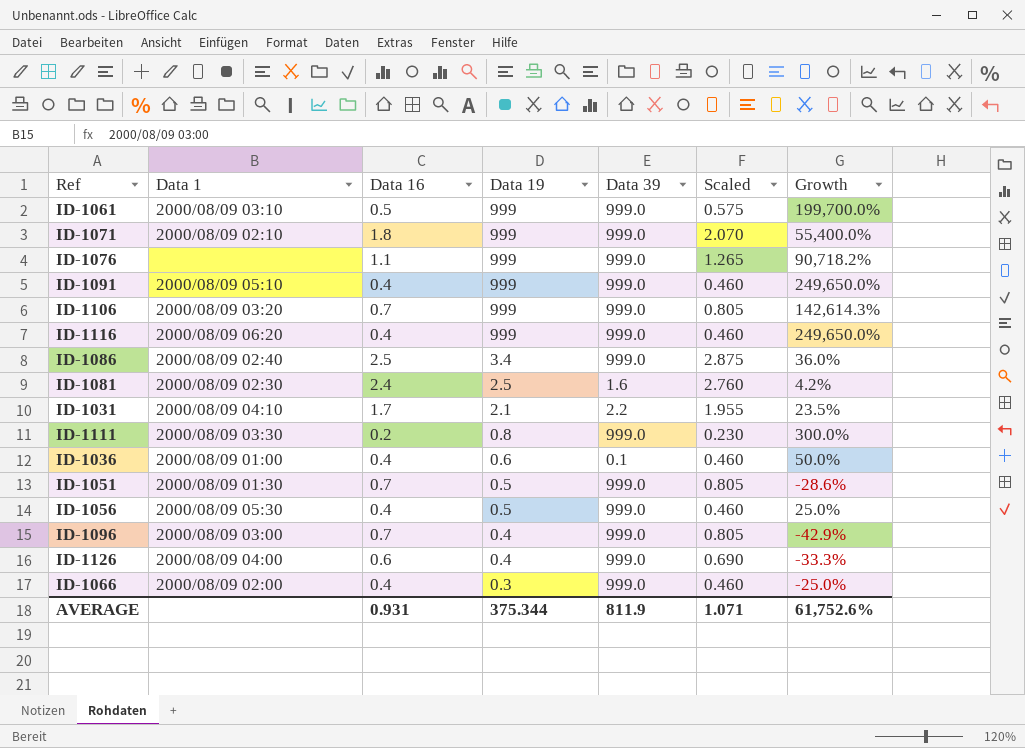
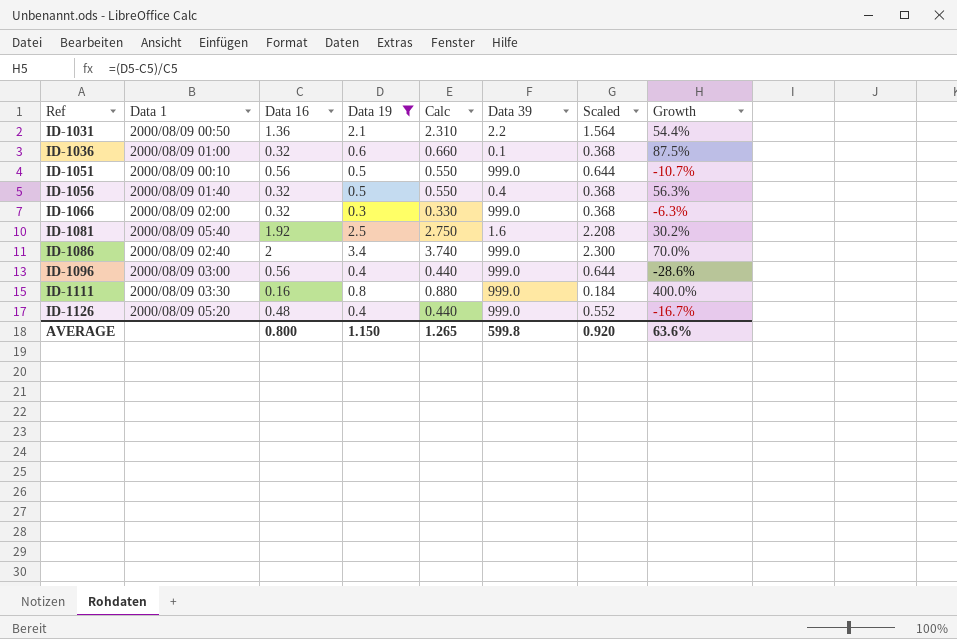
filter: none -> Data 19 != 999
row order: Data 19 descending -> Ref ascending
column Calc | formula: none -> [Data 19] * 1.1
ID-1031 | Data 1: 2000/08/09 04:10 -> 2000/08/09 00:50
ID-1031 | Data 16: 1.7 -> 1.36
ID-1031 | Scaled: 1.955 -> 1.564
ID-1031 | Growth: 23.5% -> 54.4%
ID-1036 | Data 16: 0.4 -> 0.32
ID-1036 | Scaled: 0.460 -> 0.368
ID-1036 | Growth: 50.0% -> 87.5%
ID-1051 | Data 1: 2000/08/09 01:30 -> 2000/08/09 00:10
ID-1051 | Data 16: 0.7 -> 0.56
ID-1051 | Scaled: 0.805 -> 0.644
ID-1051 | Growth: -28.6% -> -10.7%
ID-1056 | Data 1: 2000/08/09 05:30 -> 2000/08/09 01:40
ID-1056 | Data 16: 0.4 -> 0.32
ID-1056 | Data 39: 999.0 -> 0.4
ID-1056 | Scaled: 0.460 -> 0.368
ID-1056 | Growth: 25.0% -> 56.3%
ID-1066 | Data 16: 0.4 -> 0.32
ID-1066 | Scaled: 0.460 -> 0.368
ID-1066 | Growth: -25.0% -> -6.3%
ID-1081 | Data 1: 2000/08/09 02:30 -> 2000/08/09 05:40
ID-1081 | Data 16: 2.4 -> 1.92
ID-1081 | Scaled: 2.760 -> 2.208
ID-1081 | Growth: 4.2% -> 30.2%
ID-1086 | Data 16: 2.5 -> 2
ID-1086 | Scaled: 2.875 -> 2.300
ID-1086 | Growth: 36.0% -> 70.0%
ID-1096 | Data 16: 0.7 -> 0.56
ID-1096 | Scaled: 0.805 -> 0.644
ID-1096 | Growth: -42.9% -> -28.6%
ID-1111 | Data 16: 0.2 -> 0.16
ID-1111 | Scaled: 0.230 -> 0.184
ID-1111 | Growth: 300.0% -> 400.0%
ID-1126 | Data 1: 2000/08/09 04:00 -> 2000/08/09 05:20
ID-1126 | Data 16: 0.6 -> 0.48
ID-1126 | Scaled: 0.690 -> 0.552
ID-1126 | Growth: -33.3% -> -16.7%
AVERAGE | Data 16: 0.931 -> 0.800
AVERAGE | Data 19: 375.344 -> 1.150
AVERAGE | Data 39: 811.9 -> 599.8
AVERAGE | Scaled: 1.071 -> 0.920
AVERAGE | Growth: 61,752.6% -> 63.6%

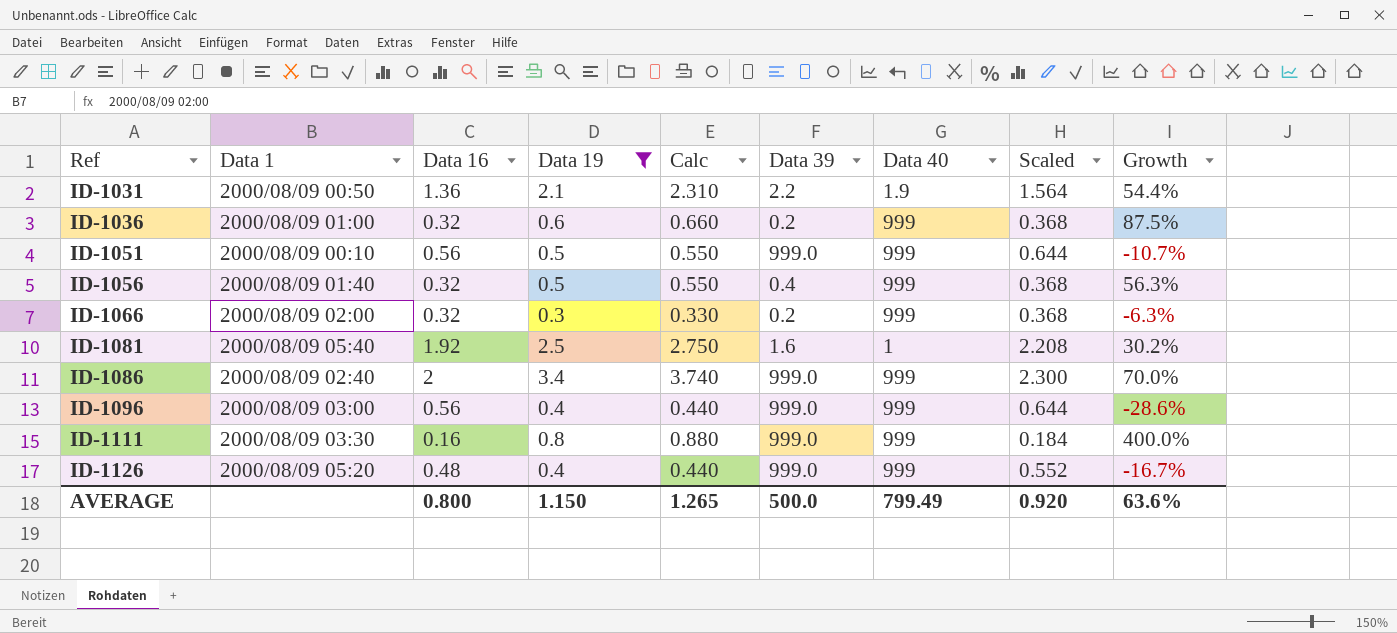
column Data 40 | position: none -> 7
ID-1036 | Data 39: 0.1 -> 0.2
ID-1066 | Data 39: 999.0 -> 0.2
AVERAGE | Data 39: 599.8 -> 500.0

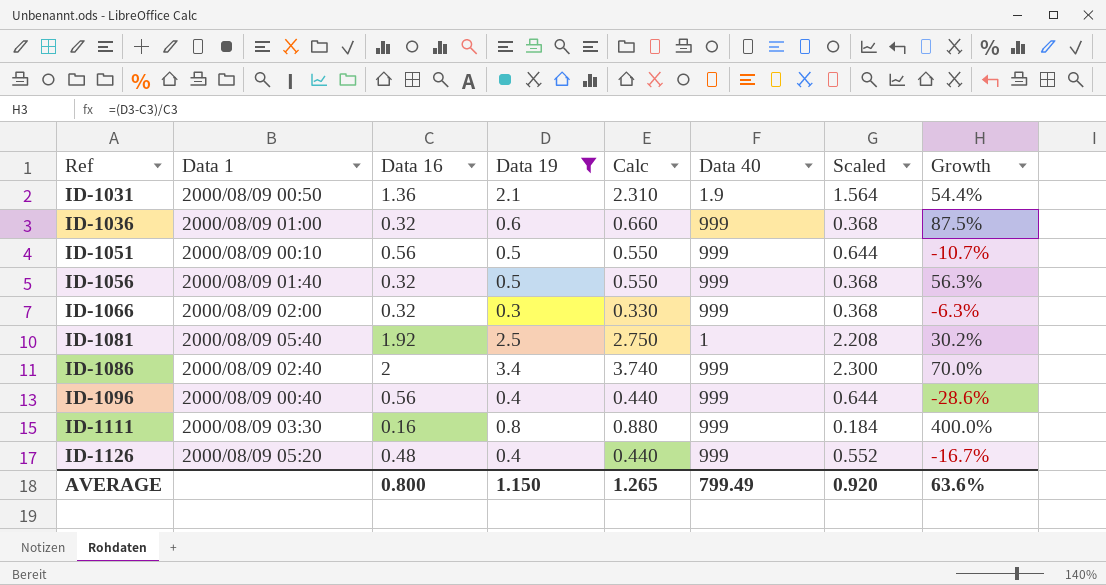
column Data 39 | position: 6 -> none
ID-1096 | Data 1: 2000/08/09 03:00 -> 2000/08/09 00:40

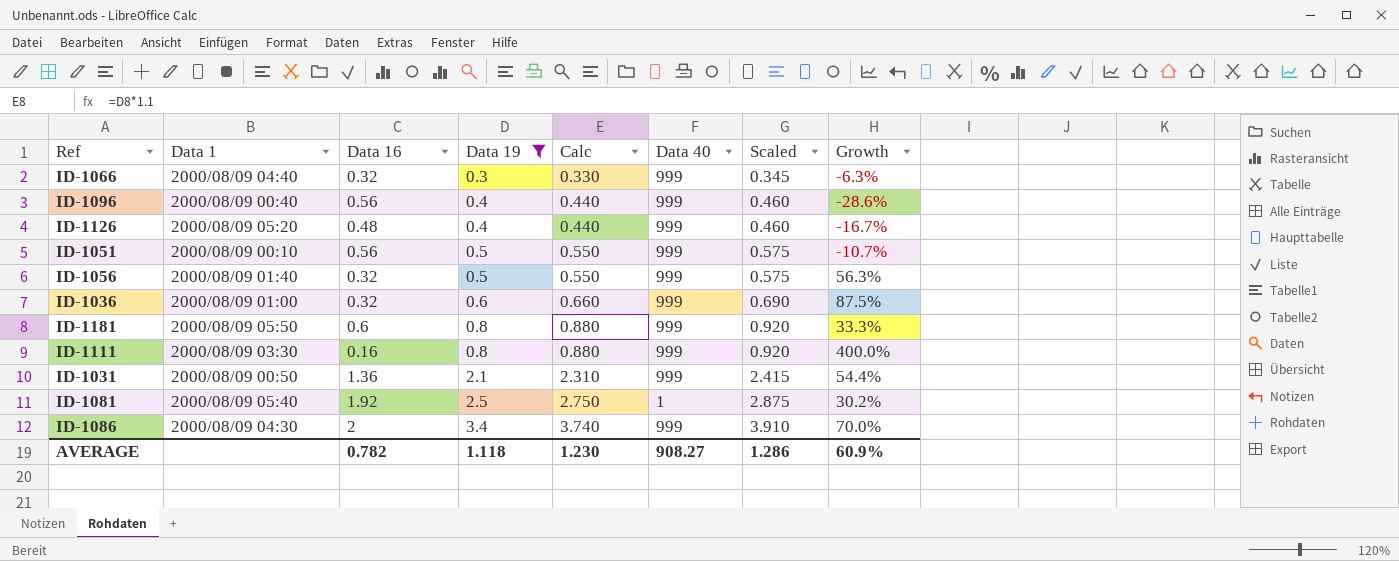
row order: Ref ascending -> Data 19 ascending
column Scaled | formula: [Data 16] * 1.15 -> [Data 19] * 1.15
ID-1066 | Data 1: 2000/08/09 02:00 -> 2000/08/09 04:40
row ID-1181: none -> 2000/08/09 05:50 | 0.6 | 0.8 | 0.880 | 999 | 0.920 | 33.3%
ID-1031 | Data 40: 1.9 -> 999
ID-1086 | Data 1: 2000/08/09 02:40 -> 2000/08/09 04:30
AVERAGE | Data 16: 0.800 -> 0.782
AVERAGE | Data 19: 1.150 -> 1.118
AVERAGE | Calc: 1.265 -> 1.230
AVERAGE | Data 40: 799.49 -> 908.27
AVERAGE | Scaled: 0.920 -> 1.286
AVERAGE | Growth: 63.6% -> 60.9%

